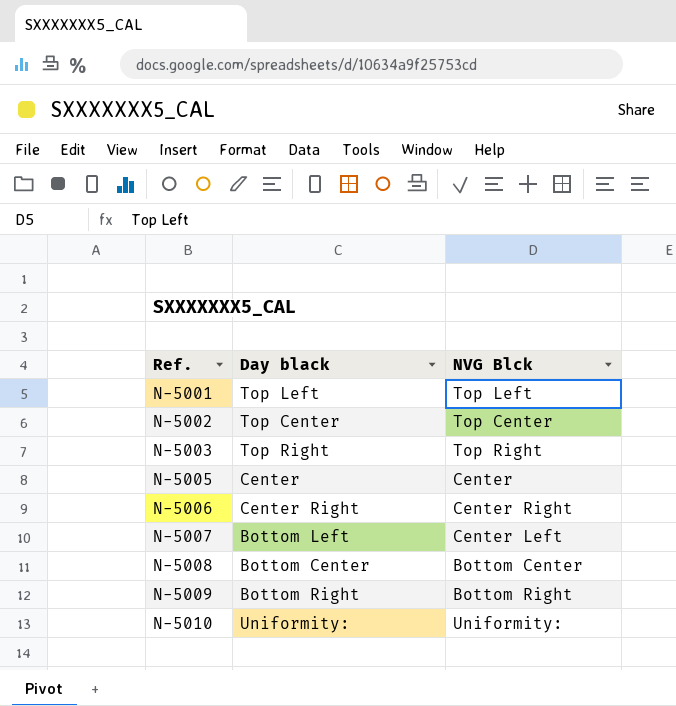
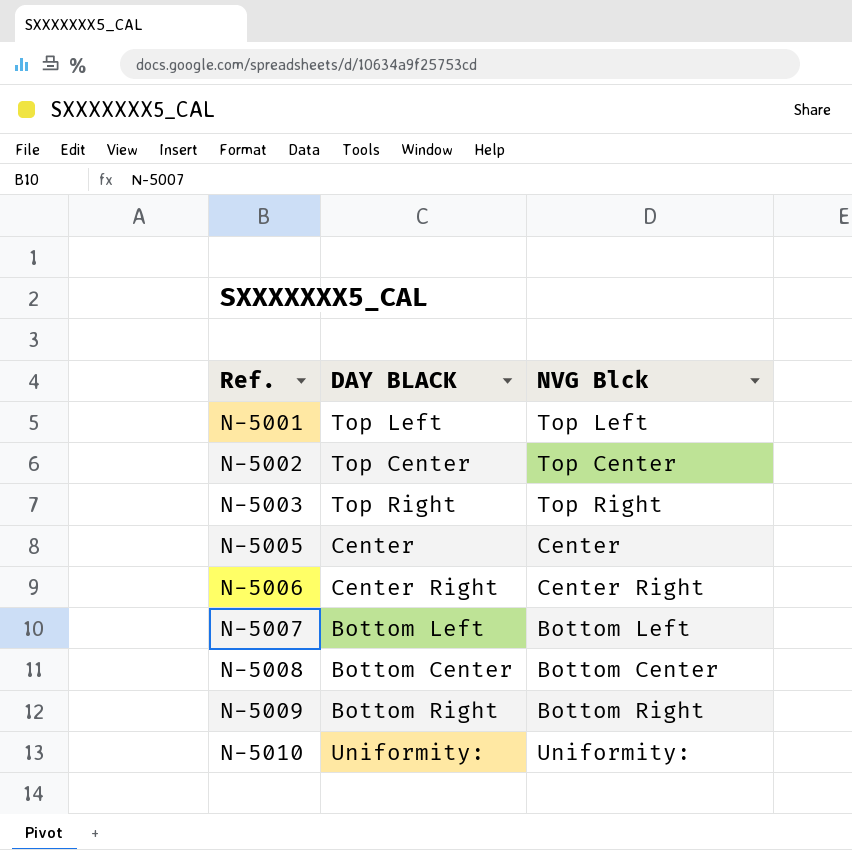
column name: Day black -> DAY BLACK
N-5007 | NVG Blck: Center Left -> Bottom Left

